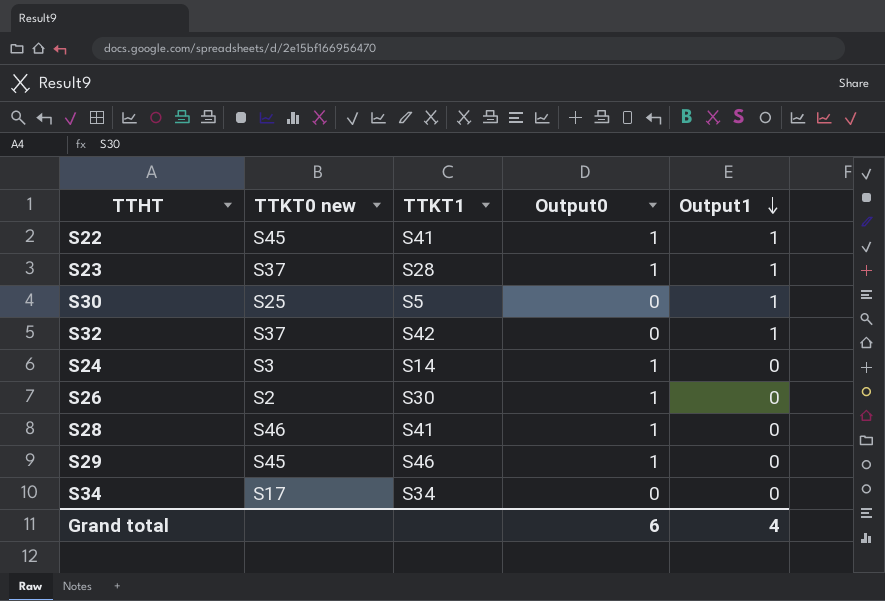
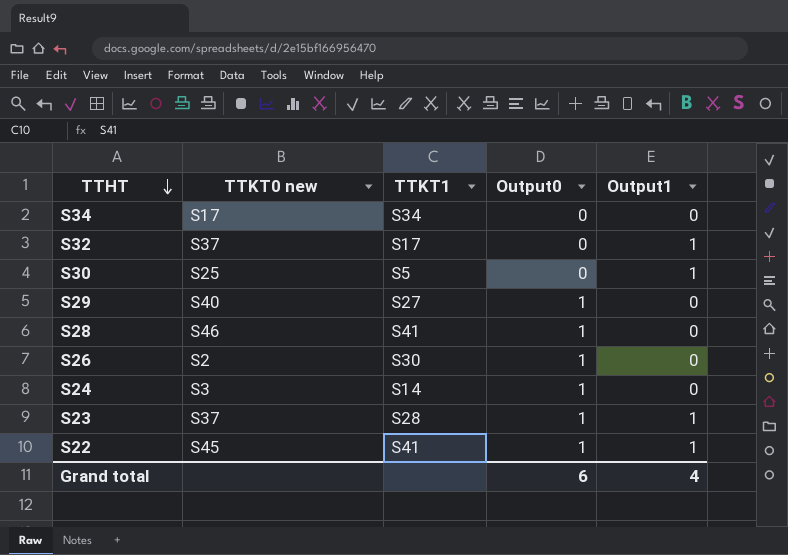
row order: Output1 descending -> TTHT descending
S32 | TTKT1: S42 -> S17
S29 | TTKT0 new: S45 -> S40
S29 | TTKT1: S46 -> S27

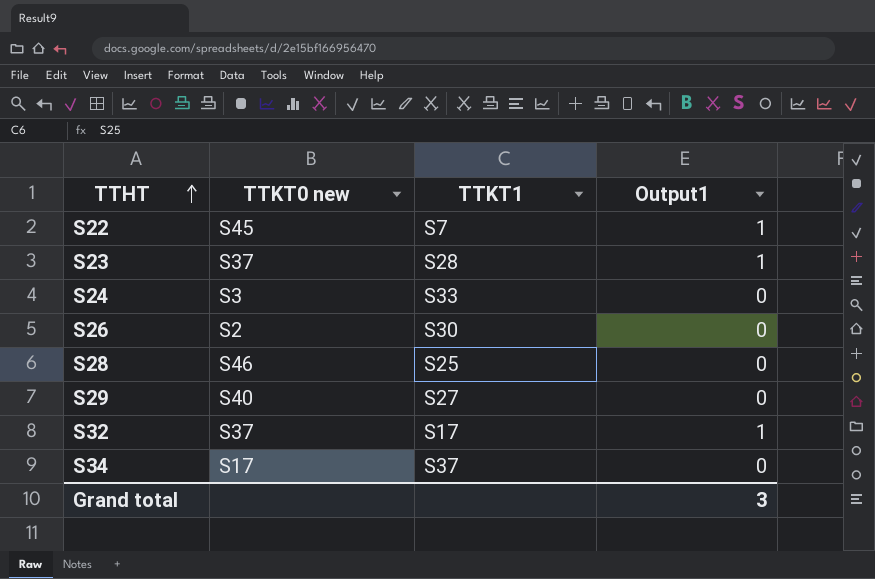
row order: TTHT descending -> TTHT ascending
column Output0 | position: 4 -> none
row S30: S25 | S5 | 0 | 1 -> none
S22 | TTKT1: S41 -> S7
S24 | TTKT1: S14 -> S33
S28 | TTKT1: S41 -> S25
S34 | TTKT1: S34 -> S37
Grand total | Output1: 4 -> 3

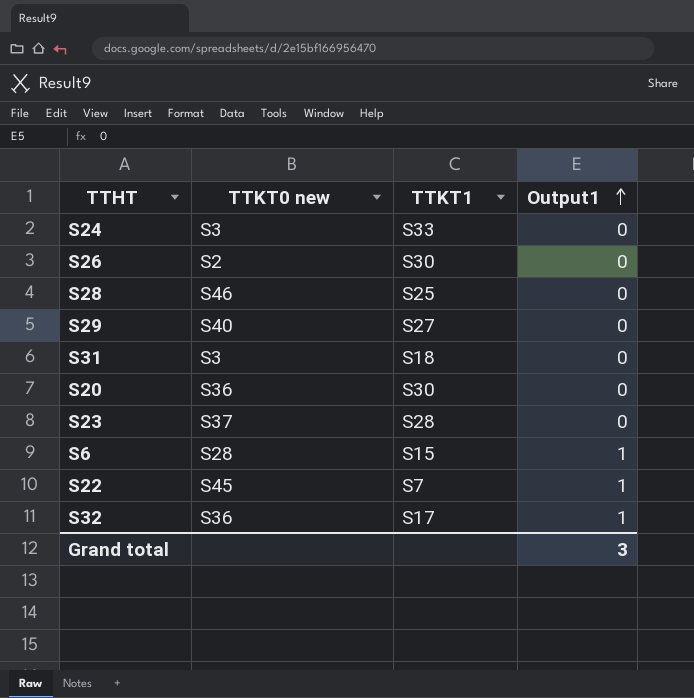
row order: TTHT ascending -> Output1 ascending
row S34: S17 | S37 | 0 -> none
row S31: none -> S3 | S18 | 0
row S20: none -> S36 | S30 | 0
S23 | Output1: 1 -> 0
row S6: none -> S28 | S15 | 1
S32 | TTKT0 new: S37 -> S36

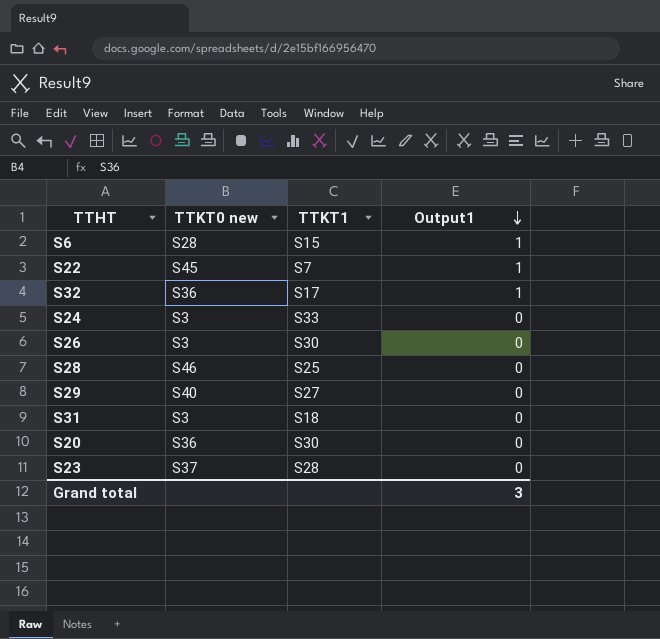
row order: Output1 ascending -> Output1 descending
S26 | TTKT0 new: S2 -> S3

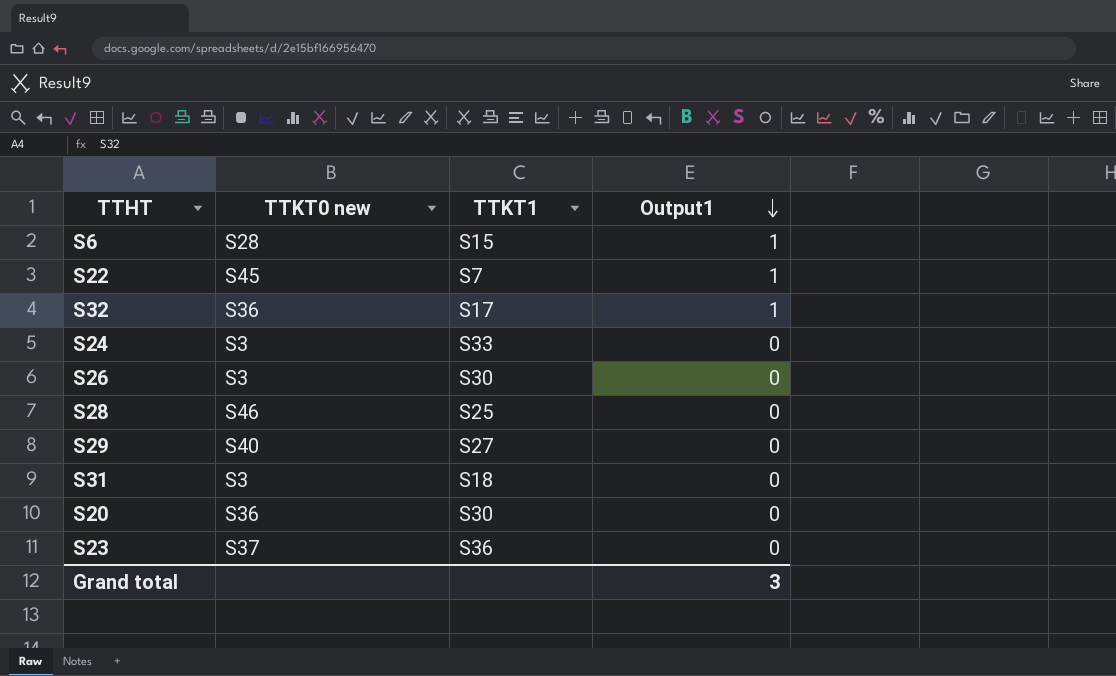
S23 | TTKT1: S28 -> S36

